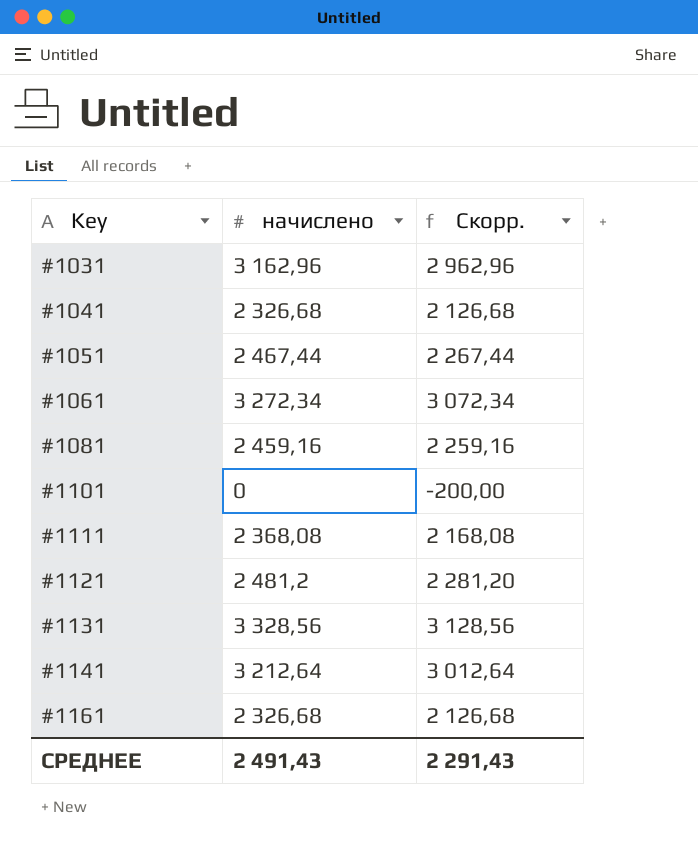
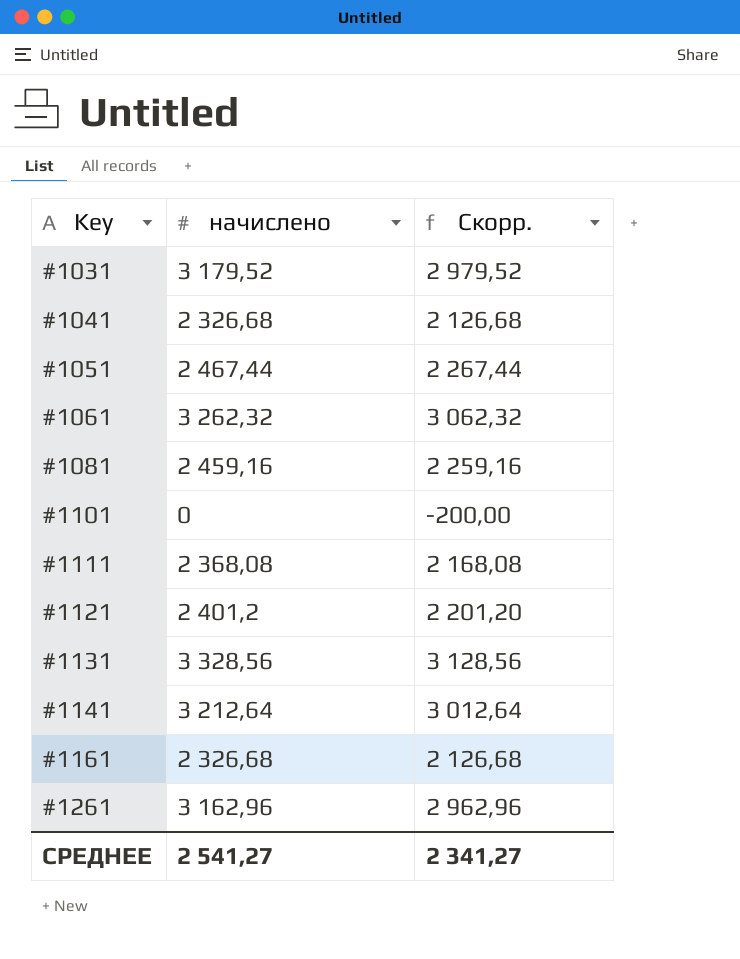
#1031 | начислено: 3 162,96 -> 3 179,52
#1031 | Скорр.: 2 962,96 -> 2 979,52
#1061 | начислено: 3 272,34 -> 3 262,32
#1061 | Скорр.: 3 072,34 -> 3 062,32
#1121 | начислено: 2 481,2 -> 2 401,2
#1121 | Скорр.: 2 281,20 -> 2 201,20
row #1261: none -> 3 162,96 | 2 962,96
СРЕДНЕЕ | начислено: 2 491,43 -> 2 541,27
СРЕДНЕЕ | Скорр.: 2 291,43 -> 2 341,27

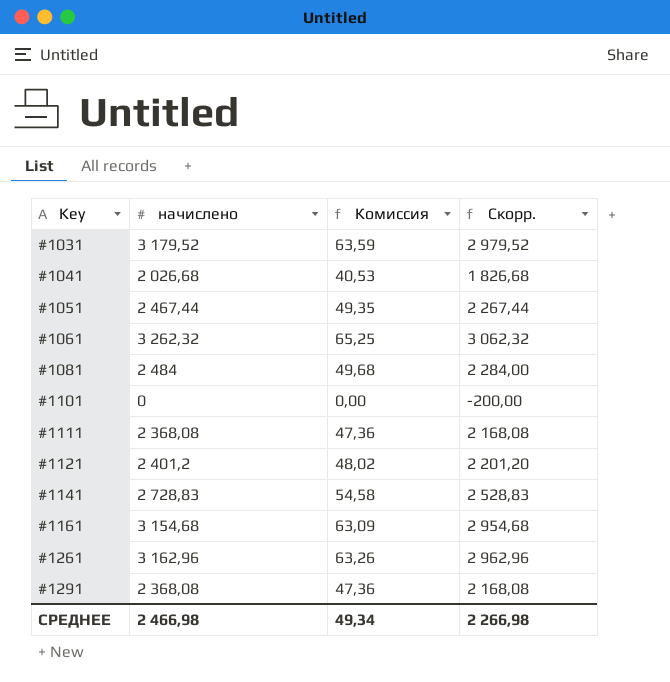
column Комиссия | formula: none -> [начислено] * 0,02
row #1131: 3 328,56 | 3 128,56 -> none
#1041 | начислено: 2 326,68 -> 2 026,68
#1041 | Скорр.: 2 126,68 -> 1 826,68
#1081 | начислено: 2 459,16 -> 2 484
#1081 | Скорр.: 2 259,16 -> 2 284,00
#1141 | начислено: 3 212,64 -> 2 728,83
#1141 | Скорр.: 3 012,64 -> 2 528,83
#1161 | начислено: 2 326,68 -> 3 154,68
#1161 | Скорр.: 2 126,68 -> 2 954,68
row #1291: none -> 2 368,08 | 47,36 | 2 168,08
СРЕДНЕЕ | начислено: 2 541,27 -> 2 466,98
СРЕДНЕЕ | Скорр.: 2 341,27 -> 2 266,98

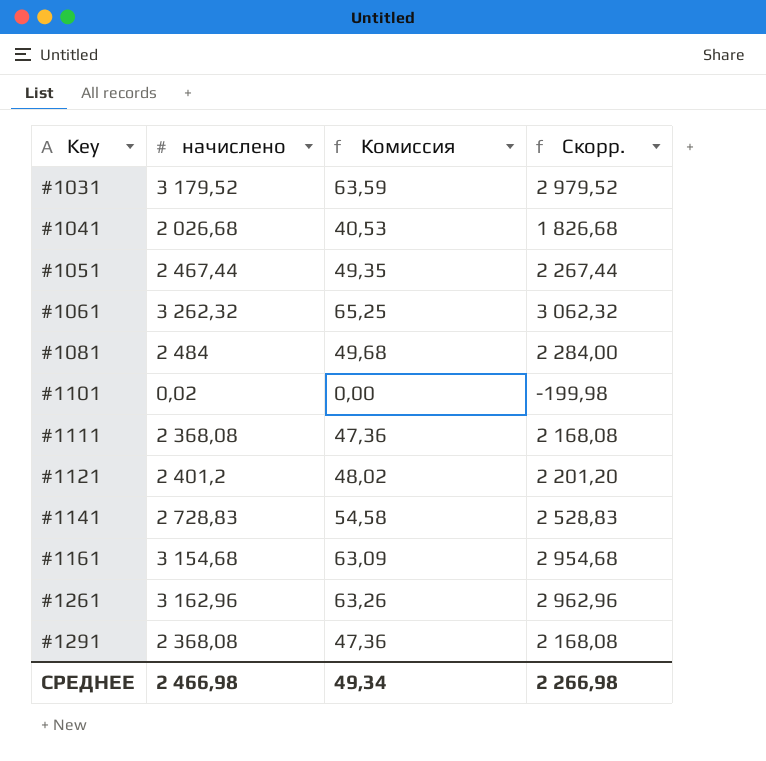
#1101 | начислено: 0 -> 0,02
#1101 | Скорр.: -200,00 -> -199,98

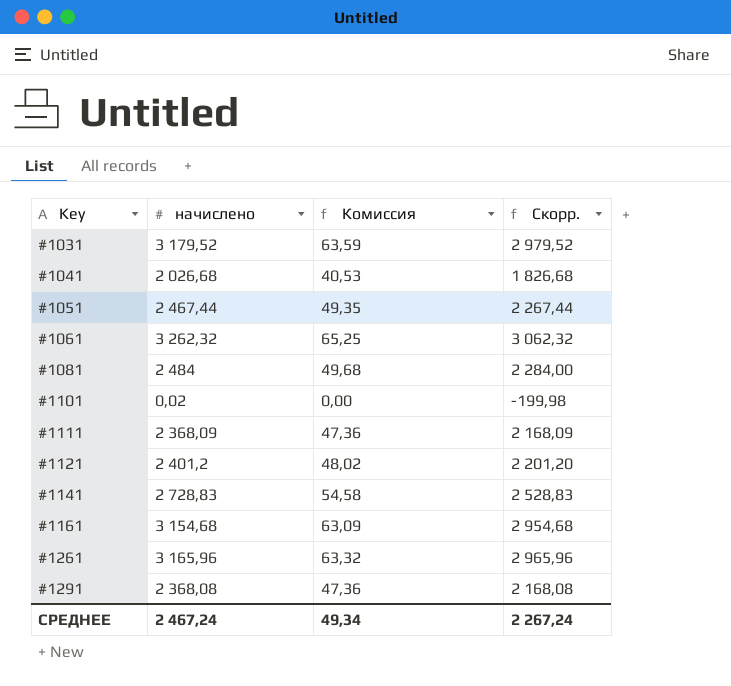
#1111 | начислено: 2 368,08 -> 2 368,09
#1111 | Скорр.: 2 168,08 -> 2 168,09
#1261 | начислено: 3 162,96 -> 3 165,96
#1261 | Комиссия: 63,26 -> 63,32
#1261 | Скорр.: 2 962,96 -> 2 965,96
СРЕДНЕЕ | начислено: 2 466,98 -> 2 467,24
СРЕДНЕЕ | Скорр.: 2 266,98 -> 2 267,24

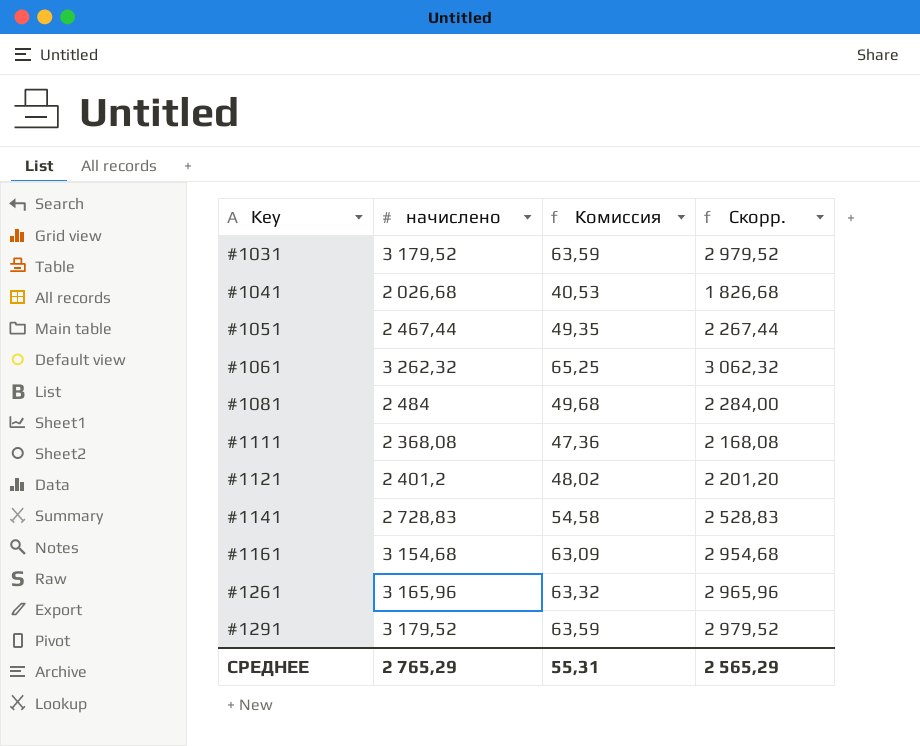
row #1101: 0,02 | 0,00 | -199,98 -> none
#1111 | начислено: 2 368,09 -> 2 368,08
#1111 | Скорр.: 2 168,09 -> 2 168,08
#1291 | начислено: 2 368,08 -> 3 179,52
#1291 | Комиссия: 47,36 -> 63,59
#1291 | Скорр.: 2 168,08 -> 2 979,52
СРЕДНЕЕ | начислено: 2 467,24 -> 2 765,29
СРЕДНЕЕ | Комиссия: 49,34 -> 55,31
СРЕДНЕЕ | Скорр.: 2 267,24 -> 2 565,29

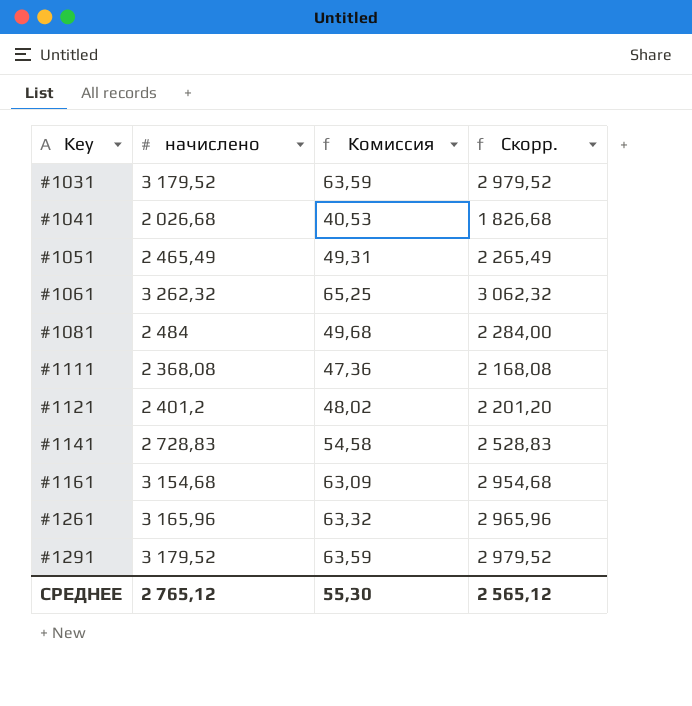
#1051 | начислено: 2 467,44 -> 2 465,49
#1051 | Комиссия: 49,35 -> 49,31
#1051 | Скорр.: 2 267,44 -> 2 265,49
СРЕДНЕЕ | начислено: 2 765,29 -> 2 765,12
СРЕДНЕЕ | Комиссия: 55,31 -> 55,30
СРЕДНЕЕ | Скорр.: 2 565,29 -> 2 565,12

